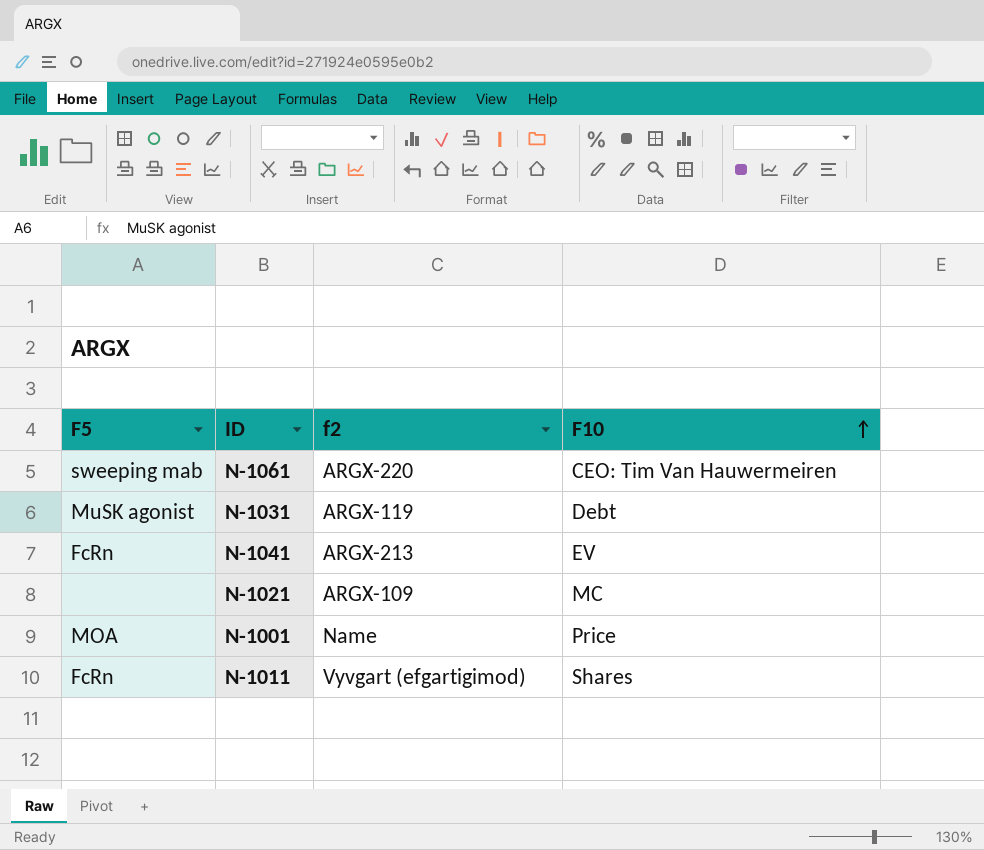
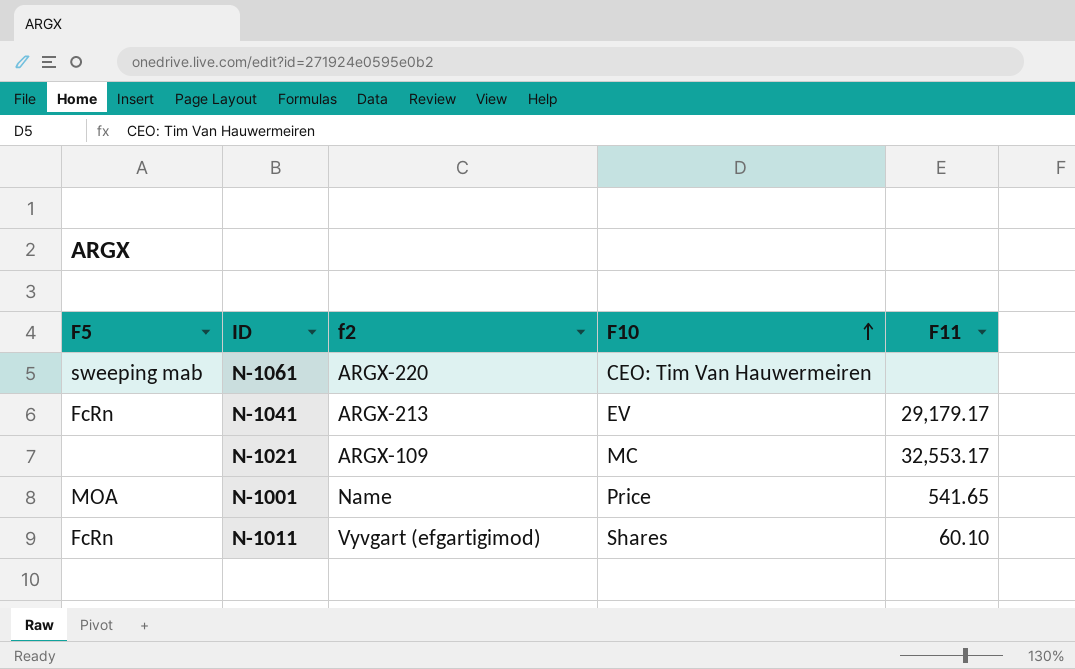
column F11 | position: none -> 5
row N-1031: MuSK agonist | ARGX-119 | Debt -> none

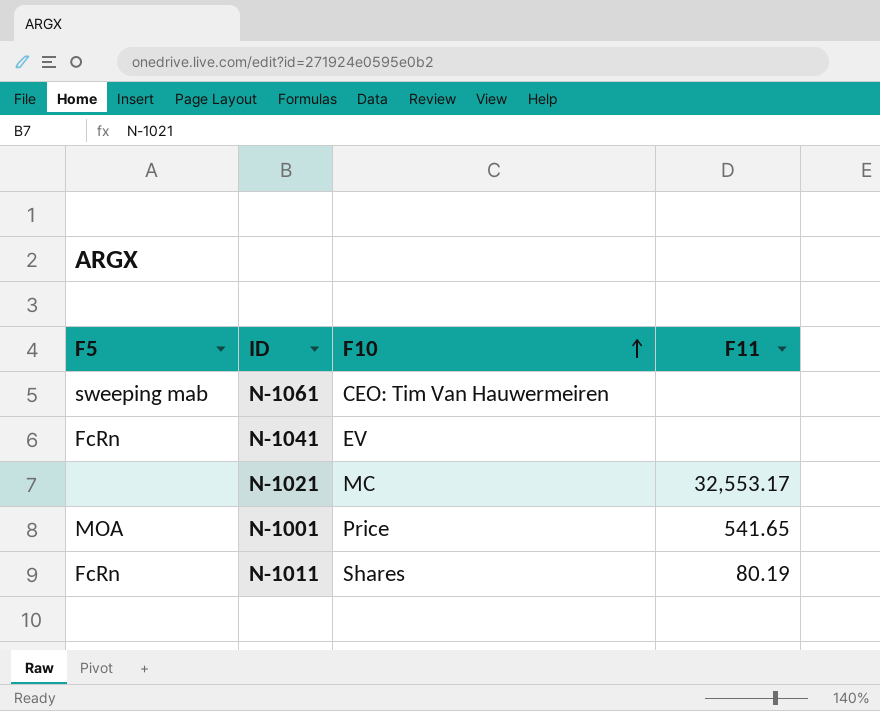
column f2 | position: 3 -> none
N-1041 | F11: 29,179.17 -> none
N-1011 | F11: 60.10 -> 80.19

